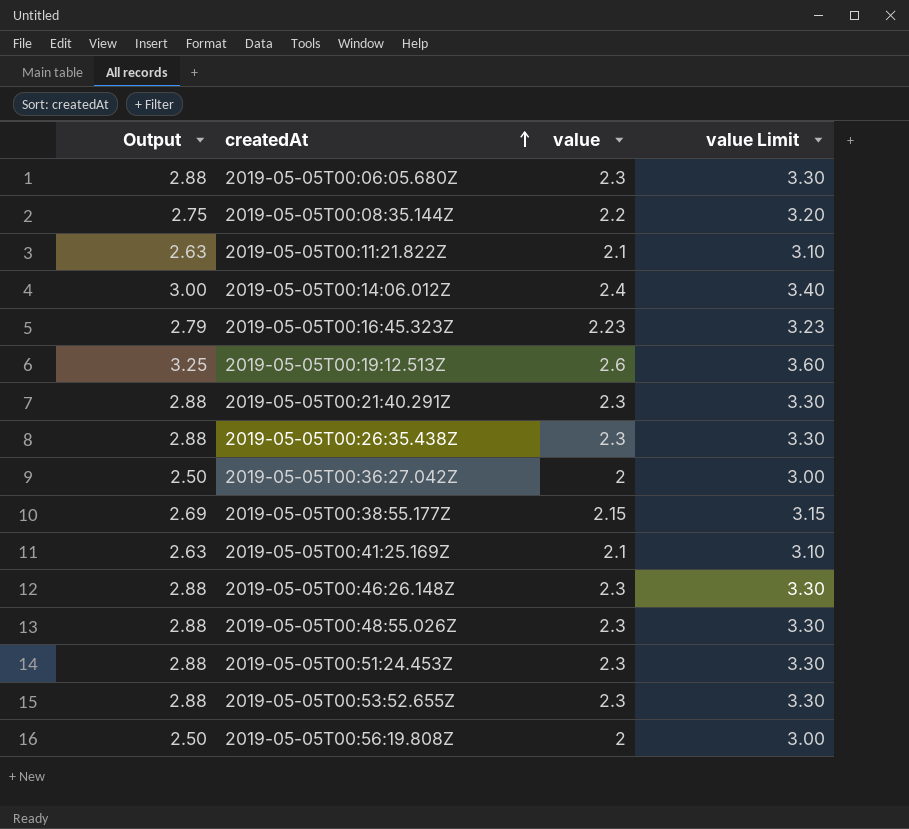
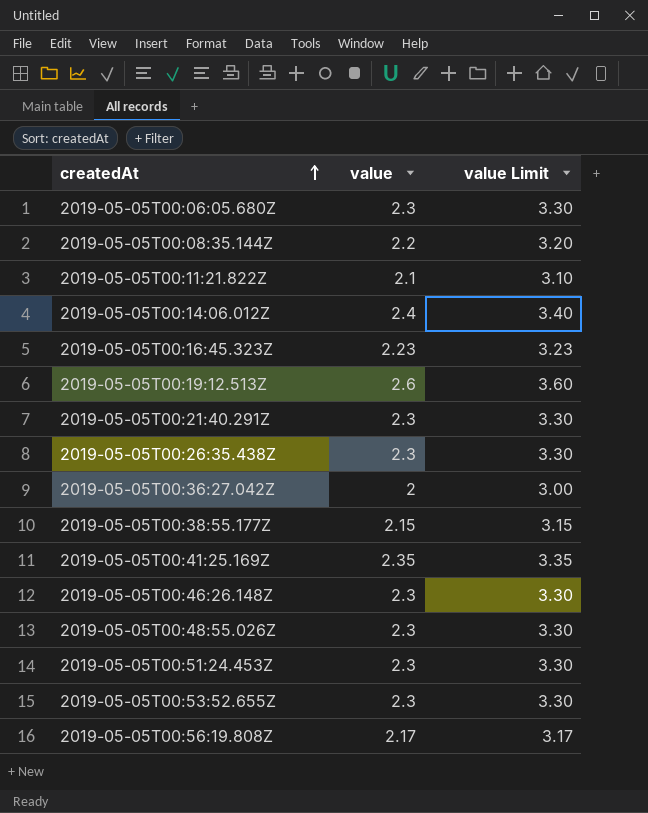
column Output | formula: [value] * 1.25 -> none
2019-05-05T00:41:25.169Z | value: 2.1 -> 2.35
2019-05-05T00:41:25.169Z | value Limit: 3.10 -> 3.35
2019-05-05T00:56:19.808Z | value: 2 -> 2.17
2019-05-05T00:56:19.808Z | value Limit: 3.00 -> 3.17

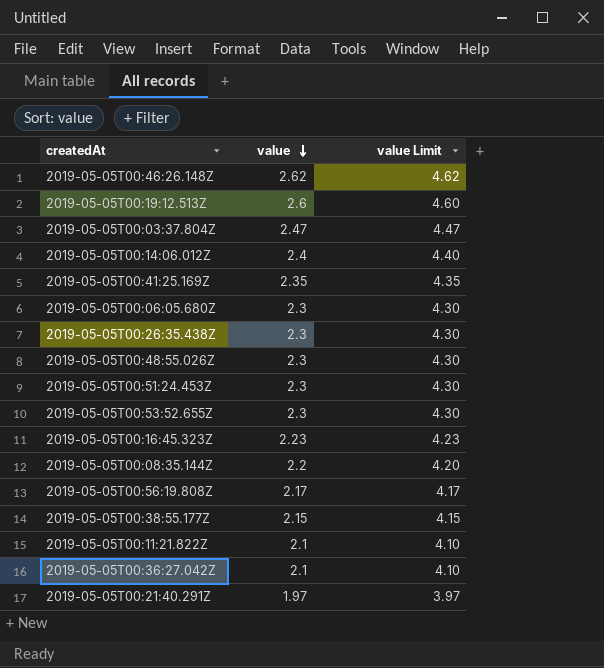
row order: createdAt ascending -> value descending
column value Limit | formula: [value] + 1 -> [value] + 2
2019-05-05T00:46:26.148Z | value: 2.3 -> 2.62
row 2019-05-05T00:03:37.804Z: none -> 2.47 | 4.47
2019-05-05T00:36:27.042Z | value: 2 -> 2.1
2019-05-05T00:21:40.291Z | value: 2.3 -> 1.97

